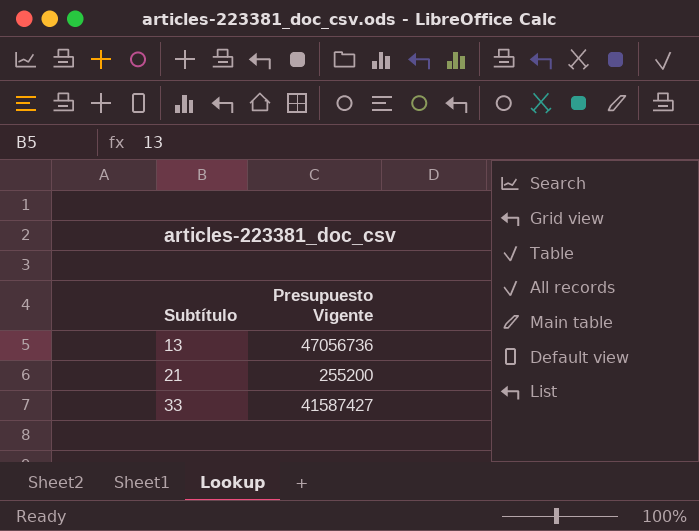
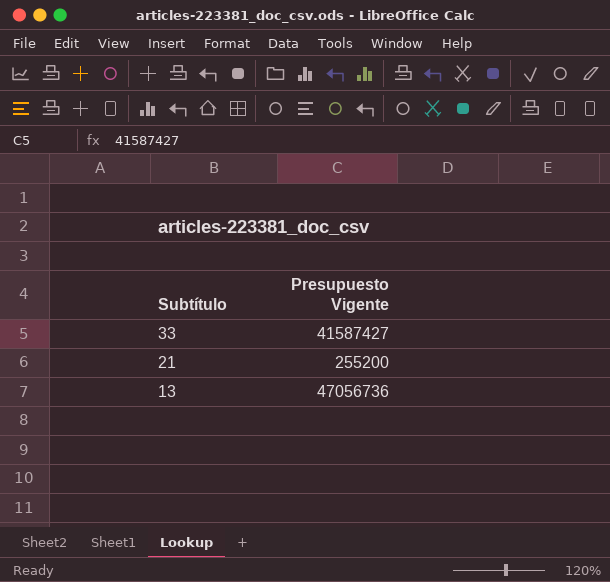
row order: Subtítulo ascending -> Subtítulo descending

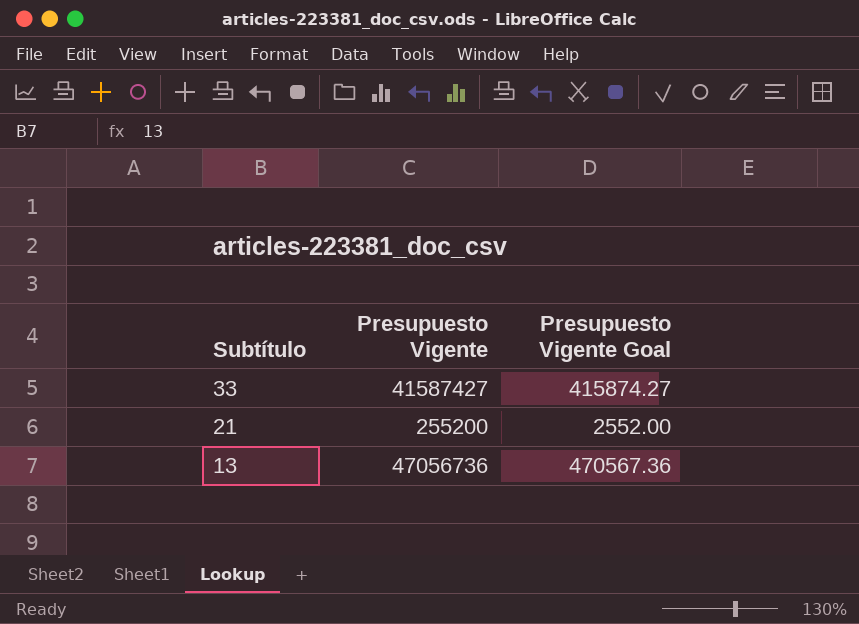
column Presupuesto Vigente Goal | formula: none -> [Presupuesto Vigente] * 0.01

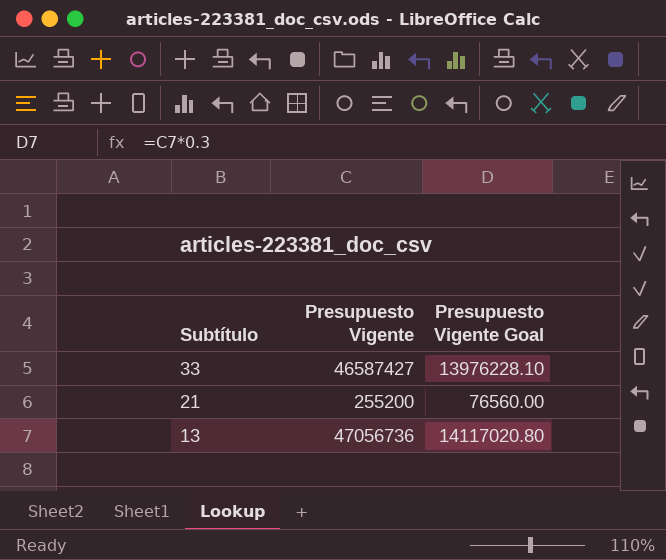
column Presupuesto Vigente Goal | formula: [Presupuesto Vigente] * 0.01 -> [Presupuesto Vigente] * 0.3
33 | Presupuesto Vigente: 41587427 -> 46587427

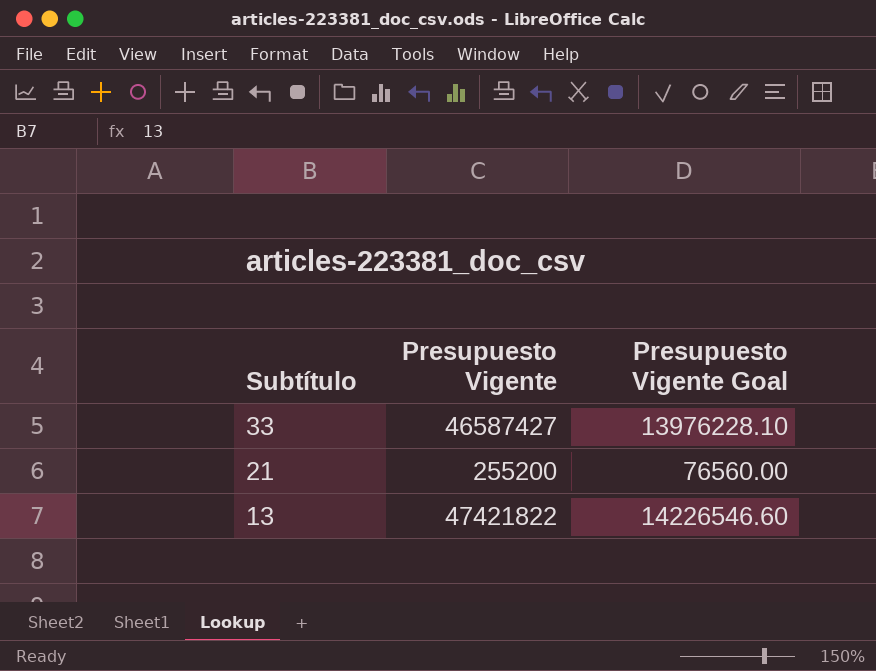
13 | Presupuesto Vigente: 47056736 -> 47421822
13 | Presupuesto Vigente Goal: 14117020.80 -> 14226546.60

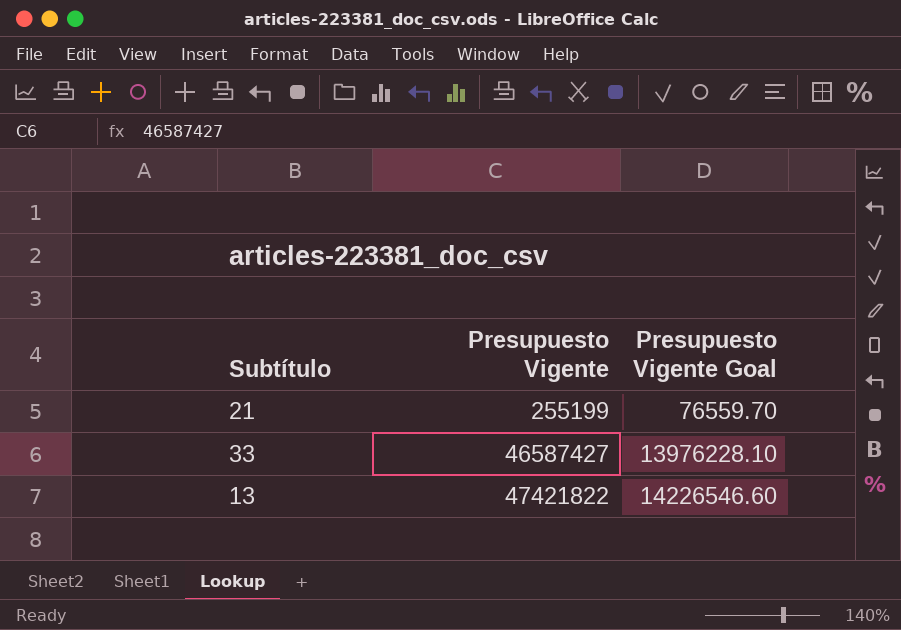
row order: Subtítulo descending -> Presupuesto Vigente ascending
21 | Presupuesto Vigente: 255200 -> 255199
21 | Presupuesto Vigente Goal: 76560.00 -> 76559.70

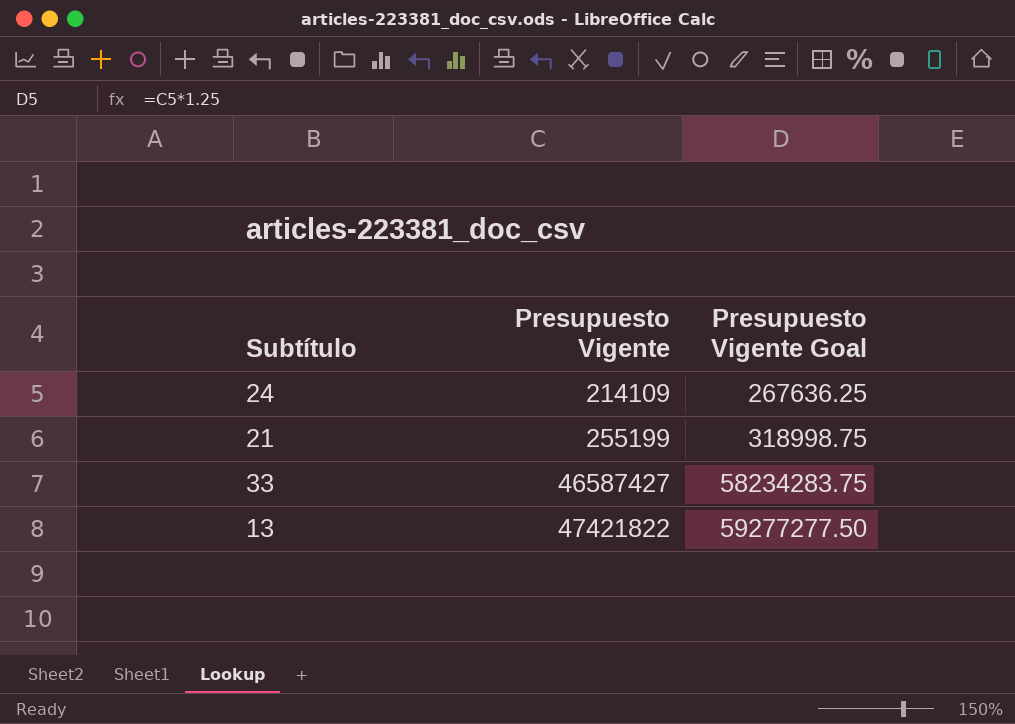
column Presupuesto Vigente Goal | formula: [Presupuesto Vigente] * 0.3 -> [Presupuesto Vigente] * 1.25
row 24: none -> 214109 | 267636.25

